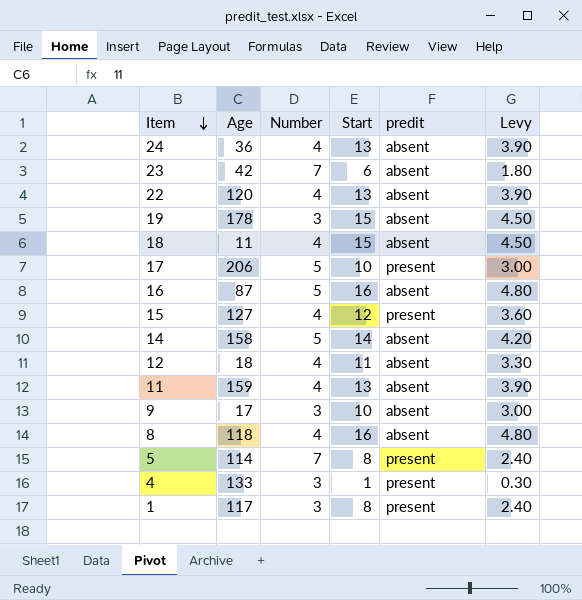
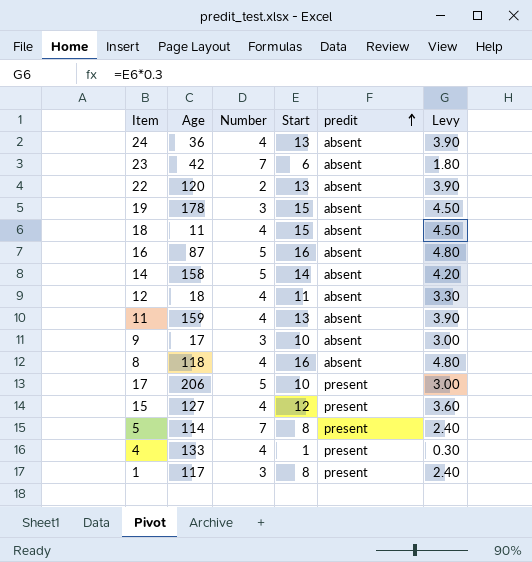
row order: Item descending -> predit ascending
22 | Number: 4 -> 2
4 | Number: 3 -> 4

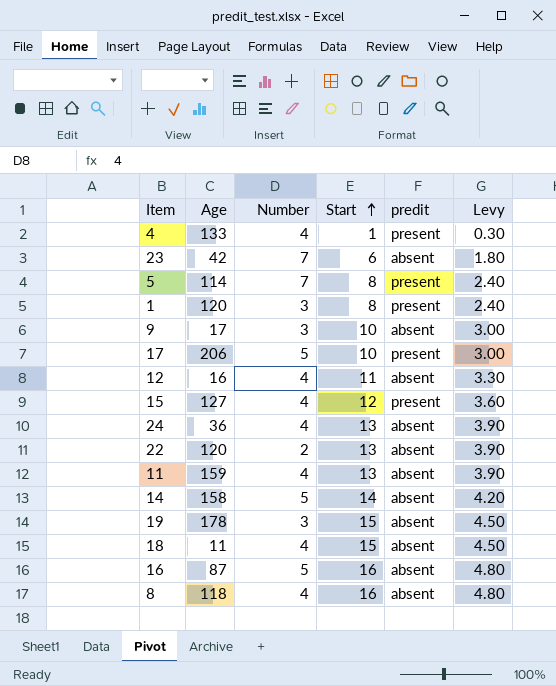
row order: predit ascending -> Start ascending
1 | Age: 117 -> 120
12 | Age: 18 -> 16

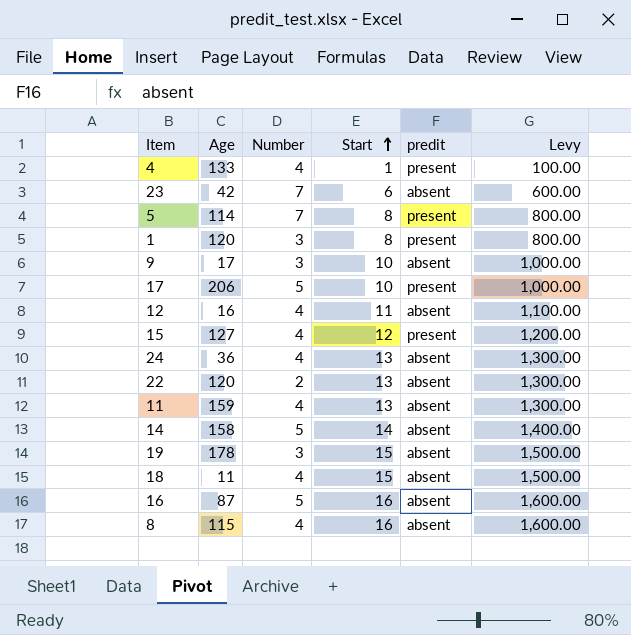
column Levy | formula: [Start] * 0.3 -> [Start] * 100
8 | Age: 118 -> 115

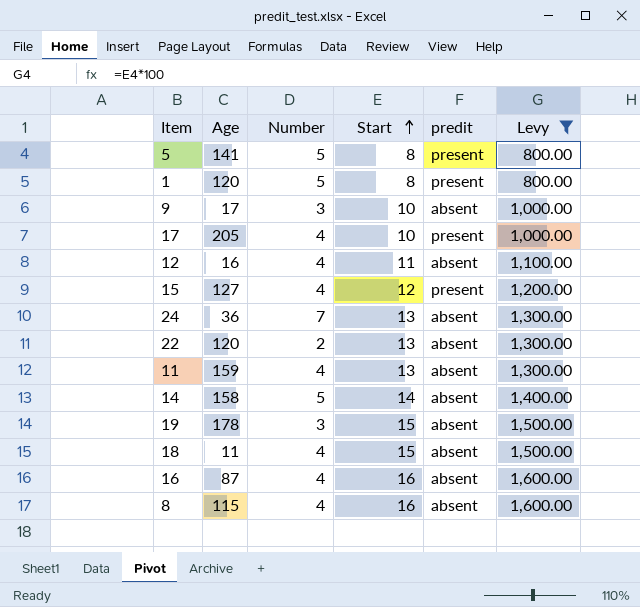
filter: none -> Levy >= 800.00
5 | Age: 114 -> 141
5 | Number: 7 -> 5
1 | Number: 3 -> 5
17 | Age: 206 -> 205
17 | Number: 5 -> 4
24 | Number: 4 -> 7
16 | Number: 5 -> 4

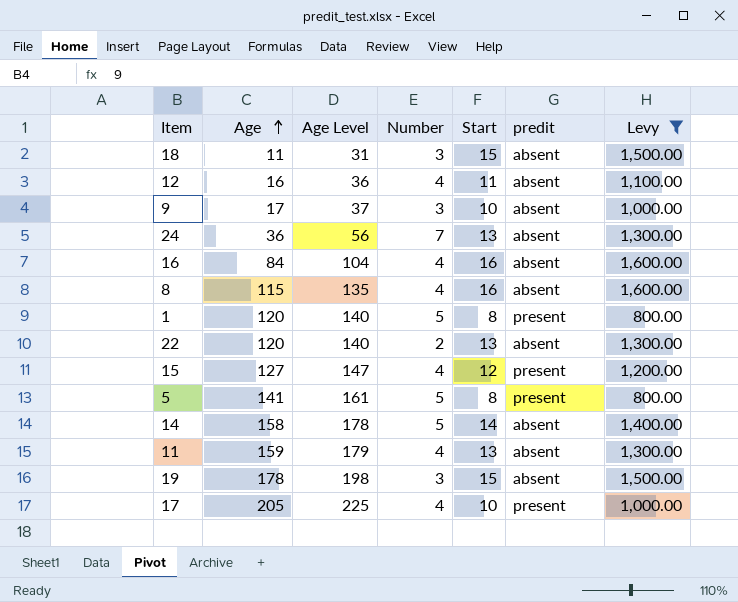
row order: Start ascending -> Age ascending
column Age Level | formula: none -> [Age] + 20
18 | Number: 4 -> 3
16 | Age: 87 -> 84

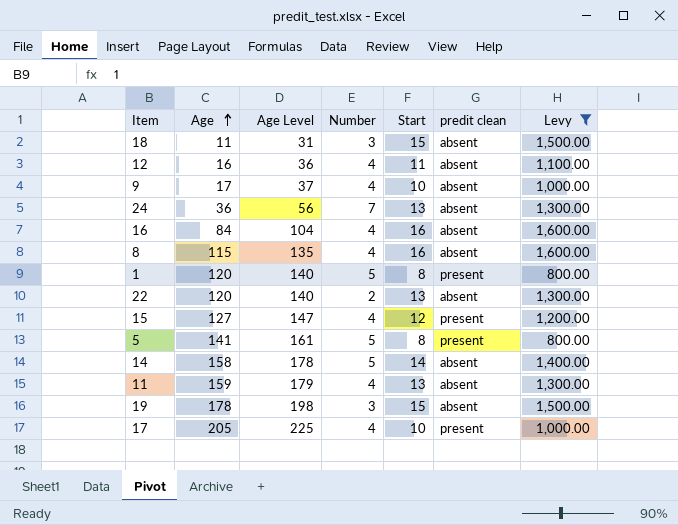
column name: predit -> predit clean
9 | Number: 3 -> 4

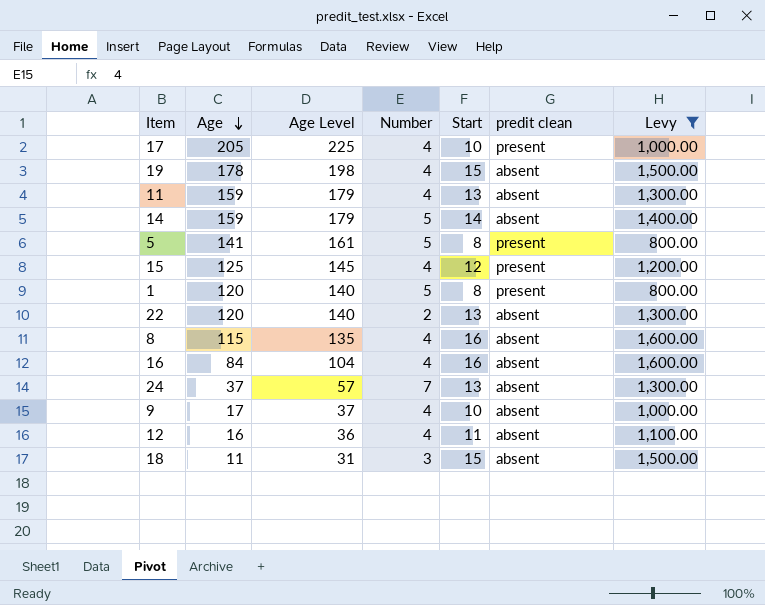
row order: Age ascending -> Age descending
19 | Number: 3 -> 4
14 | Age: 158 -> 159
14 | Age Level: 178 -> 179
15 | Age: 127 -> 125
15 | Age Level: 147 -> 145
24 | Age: 36 -> 37
24 | Age Level: 56 -> 57

